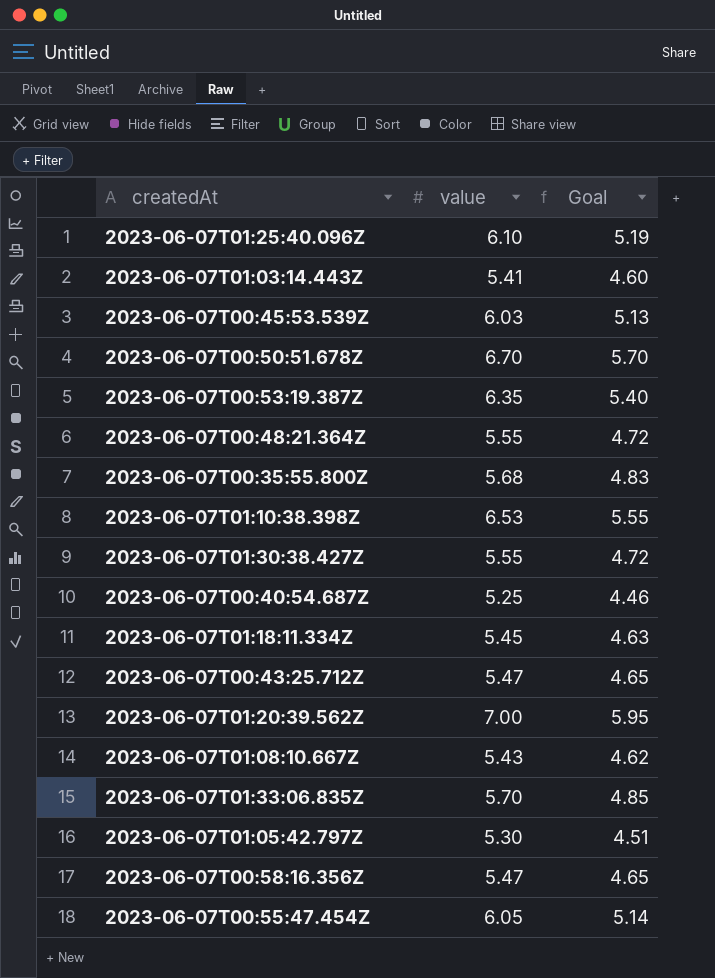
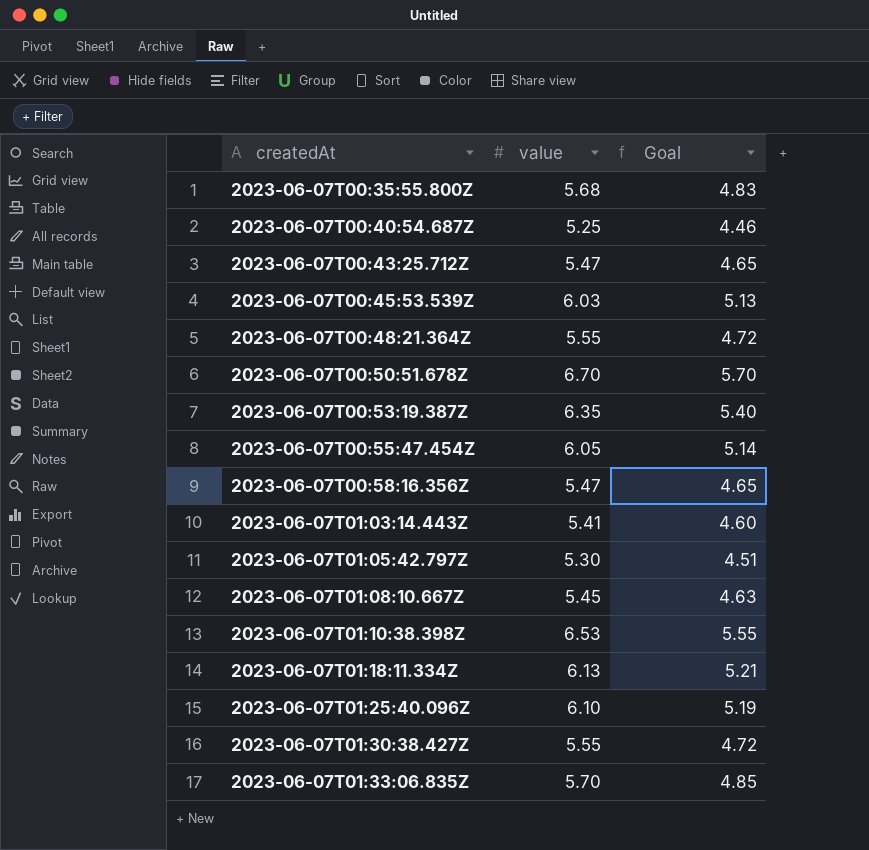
row order: none -> createdAt ascending
row 2023-06-07T01:20:39.562Z: 7.00 | 5.95 -> none
2023-06-07T01:08:10.667Z | value: 5.43 -> 5.45
2023-06-07T01:08:10.667Z | Goal: 4.62 -> 4.63
2023-06-07T01:18:11.334Z | value: 5.45 -> 6.13
2023-06-07T01:18:11.334Z | Goal: 4.63 -> 5.21

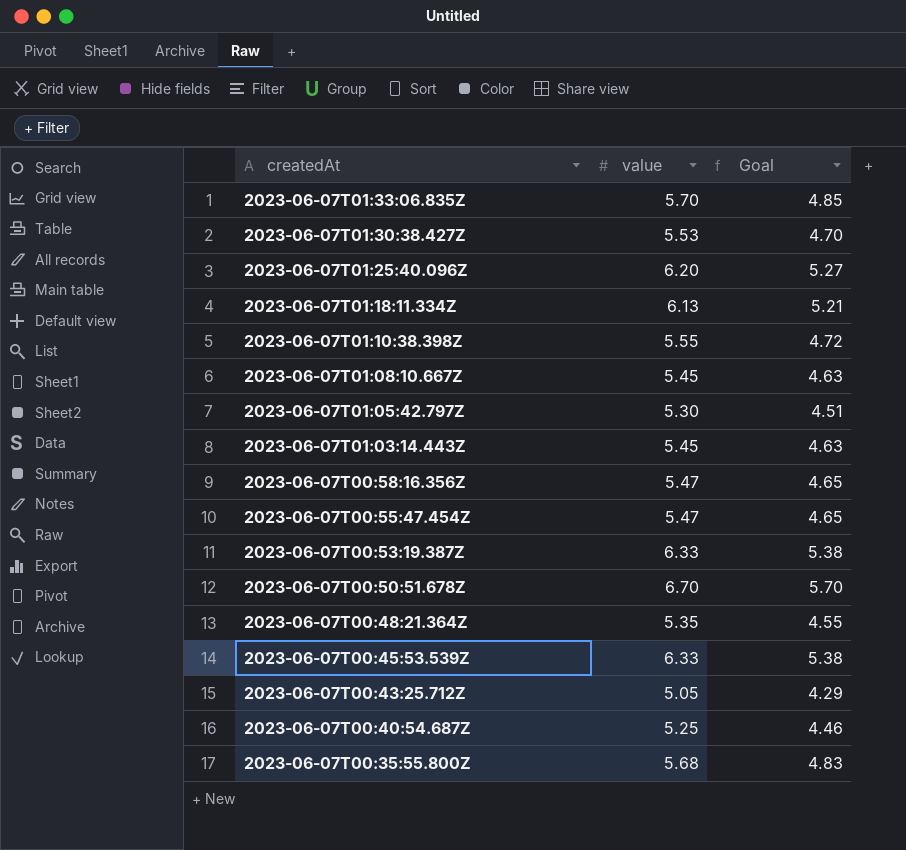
row order: createdAt ascending -> createdAt descending
2023-06-07T01:30:38.427Z | value: 5.55 -> 5.53
2023-06-07T01:30:38.427Z | Goal: 4.72 -> 4.70
2023-06-07T01:25:40.096Z | value: 6.10 -> 6.20
2023-06-07T01:25:40.096Z | Goal: 5.19 -> 5.27
2023-06-07T01:10:38.398Z | value: 6.53 -> 5.55
2023-06-07T01:10:38.398Z | Goal: 5.55 -> 4.72
2023-06-07T01:03:14.443Z | value: 5.41 -> 5.45
2023-06-07T01:03:14.443Z | Goal: 4.60 -> 4.63
2023-06-07T00:55:47.454Z | value: 6.05 -> 5.47
2023-06-07T00:55:47.454Z | Goal: 5.14 -> 4.65
2023-06-07T00:53:19.387Z | value: 6.35 -> 6.33
2023-06-07T00:53:19.387Z | Goal: 5.40 -> 5.38
2023-06-07T00:48:21.364Z | value: 5.55 -> 5.35
2023-06-07T00:48:21.364Z | Goal: 4.72 -> 4.55
2023-06-07T00:45:53.539Z | value: 6.03 -> 6.33
2023-06-07T00:45:53.539Z | Goal: 5.13 -> 5.38
2023-06-07T00:43:25.712Z | value: 5.47 -> 5.05
2023-06-07T00:43:25.712Z | Goal: 4.65 -> 4.29

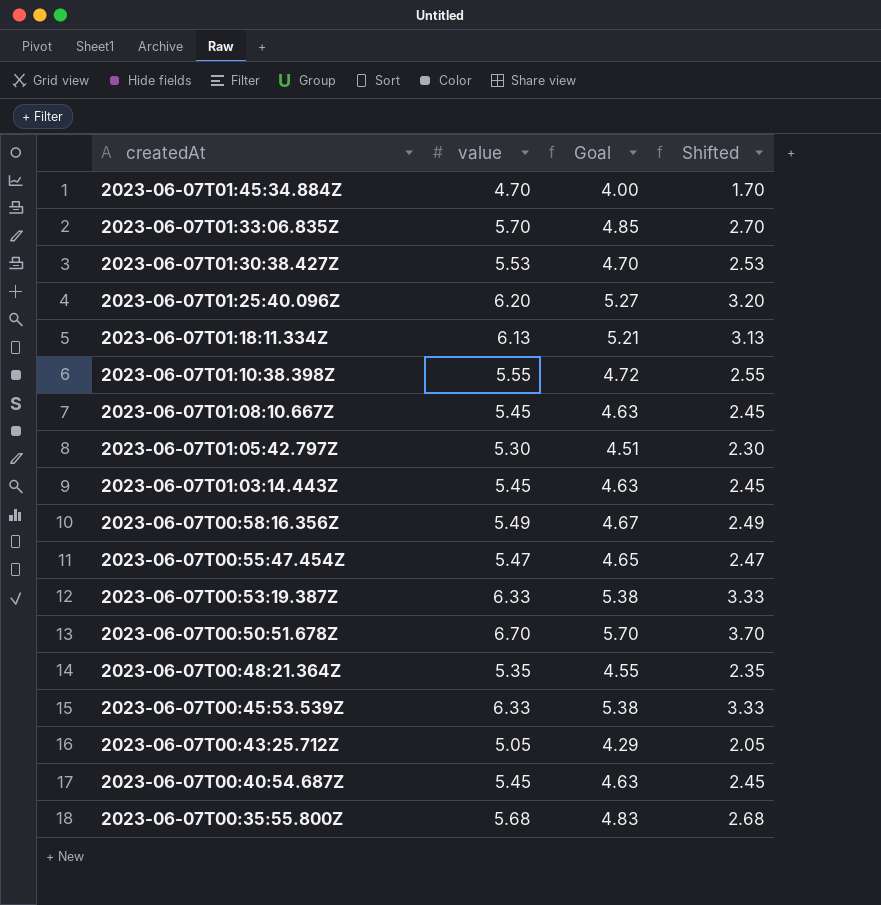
column Shifted | formula: none -> [value] - 3
row 2023-06-07T01:45:34.884Z: none -> 4.70 | 4.00 | 1.70
2023-06-07T00:58:16.356Z | value: 5.47 -> 5.49
2023-06-07T00:58:16.356Z | Goal: 4.65 -> 4.67
2023-06-07T00:40:54.687Z | value: 5.25 -> 5.45
2023-06-07T00:40:54.687Z | Goal: 4.46 -> 4.63

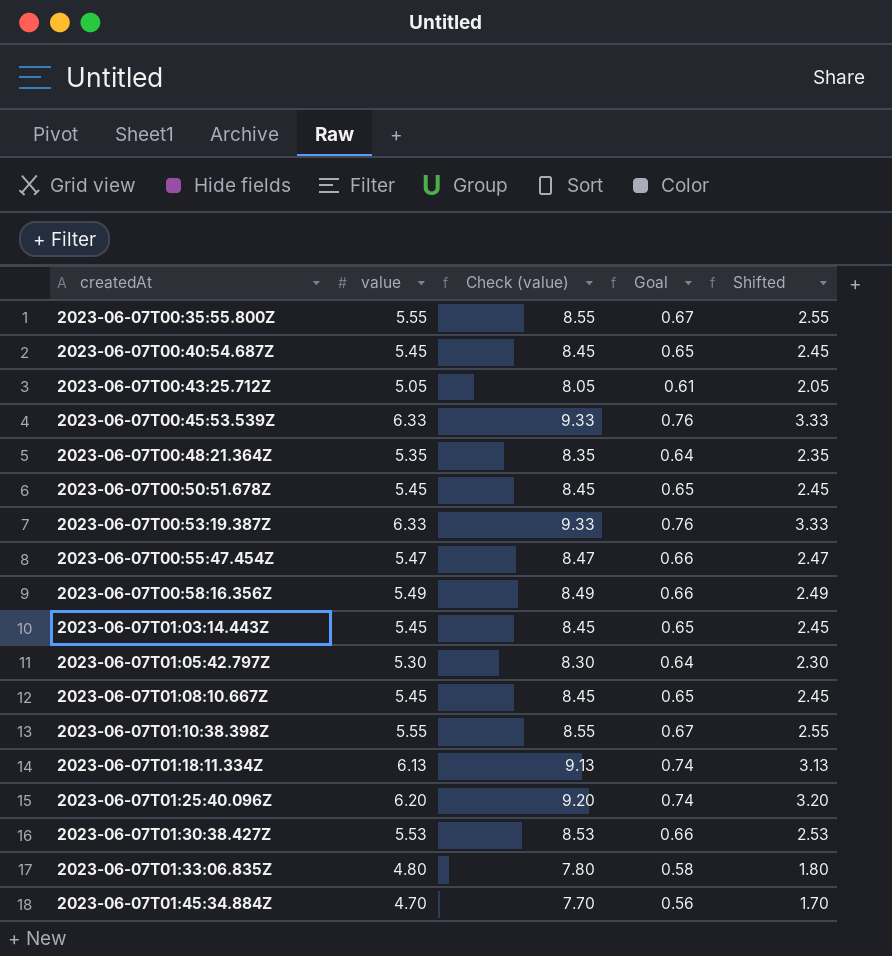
row order: createdAt descending -> createdAt ascending
column Check (value) | formula: none -> [value] + 3
column Goal | formula: [value] * 0.85 -> [value] * 0.12
2023-06-07T00:35:55.800Z | value: 5.68 -> 5.55
2023-06-07T00:35:55.800Z | Shifted: 2.68 -> 2.55
2023-06-07T00:50:51.678Z | value: 6.70 -> 5.45
2023-06-07T00:50:51.678Z | Shifted: 3.70 -> 2.45
2023-06-07T01:33:06.835Z | value: 5.70 -> 4.80
2023-06-07T01:33:06.835Z | Shifted: 2.70 -> 1.80

